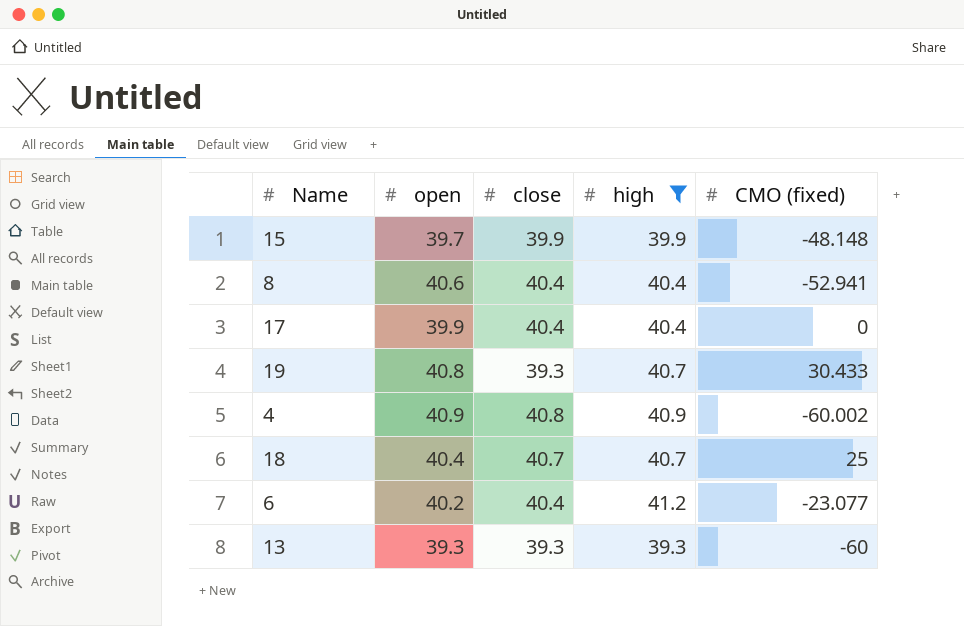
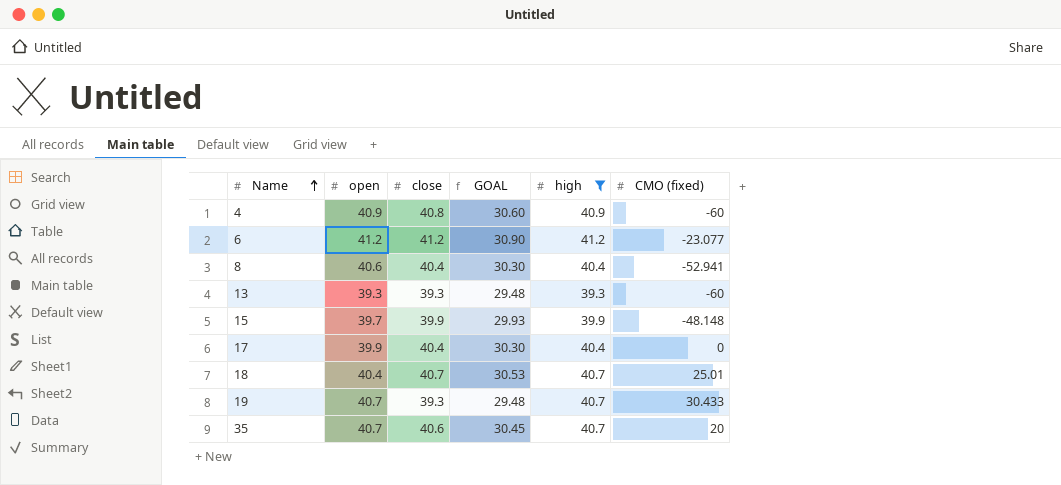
row order: none -> Name ascending
column GOAL | formula: none -> [close] * 0.75
4 | CMO (fixed): -60.002 -> -60
6 | open: 40.2 -> 41.2
6 | close: 40.4 -> 41.2
18 | CMO (fixed): 25 -> 25.01
19 | open: 40.8 -> 40.7
row 35: none -> 40.7 | 40.6 | 30.45 | 40.7 | 20

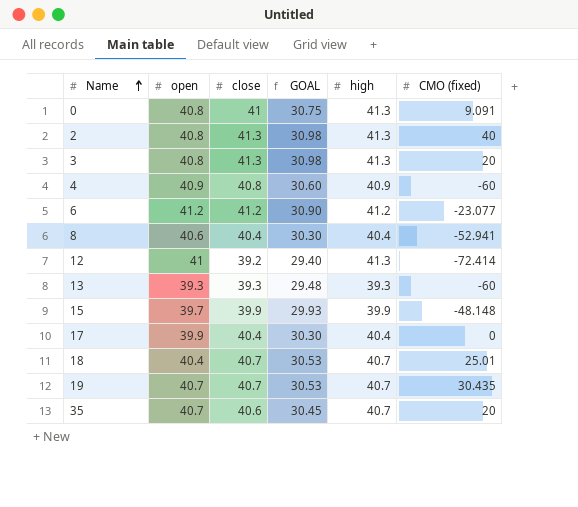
filter: high != 41.3 -> none
19 | close: 39.3 -> 40.7
19 | GOAL: 29.48 -> 30.53
19 | CMO (fixed): 30.433 -> 30.435

